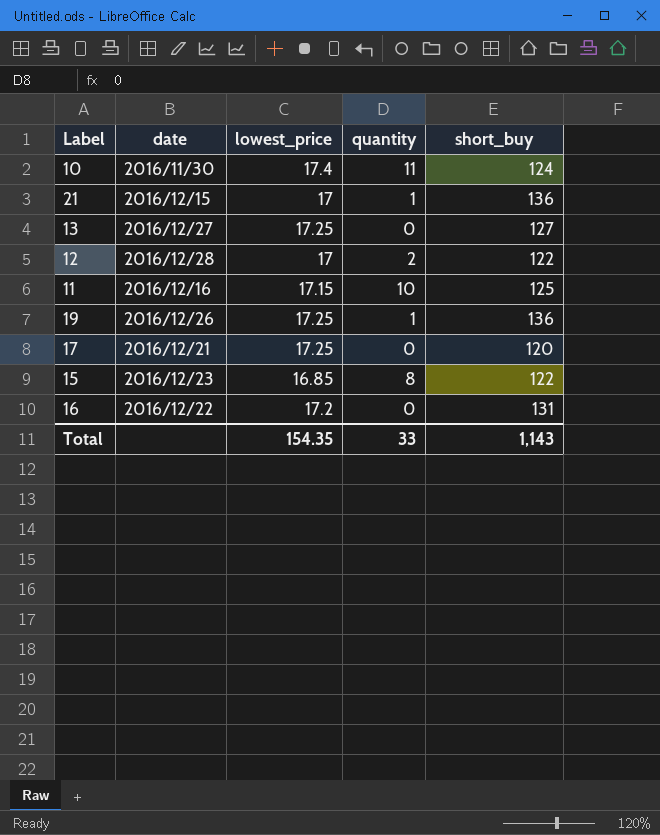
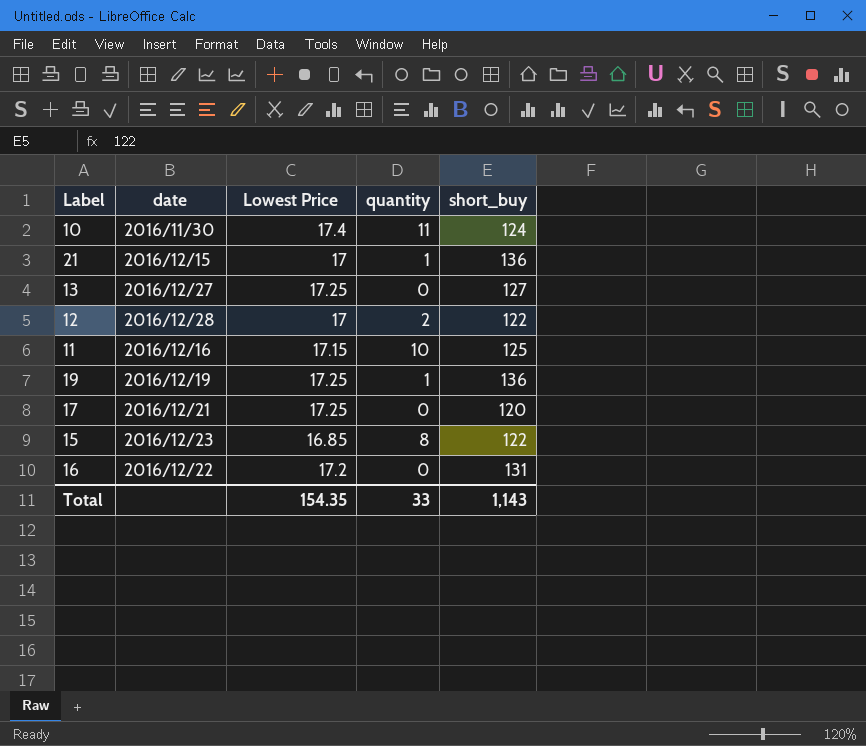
column name: lowest_price -> Lowest Price
19 | date: 2016/12/26 -> 2016/12/19

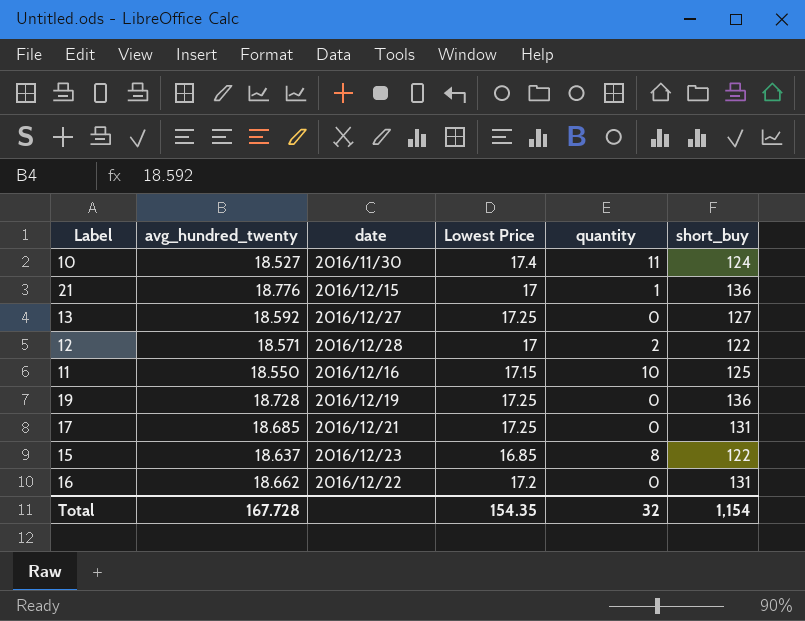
column avg_hundred_twenty | position: none -> 2
19 | quantity: 1 -> 0
17 | short_buy: 120 -> 131
Total | quantity: 33 -> 32
Total | short_buy: 1,143 -> 1,154

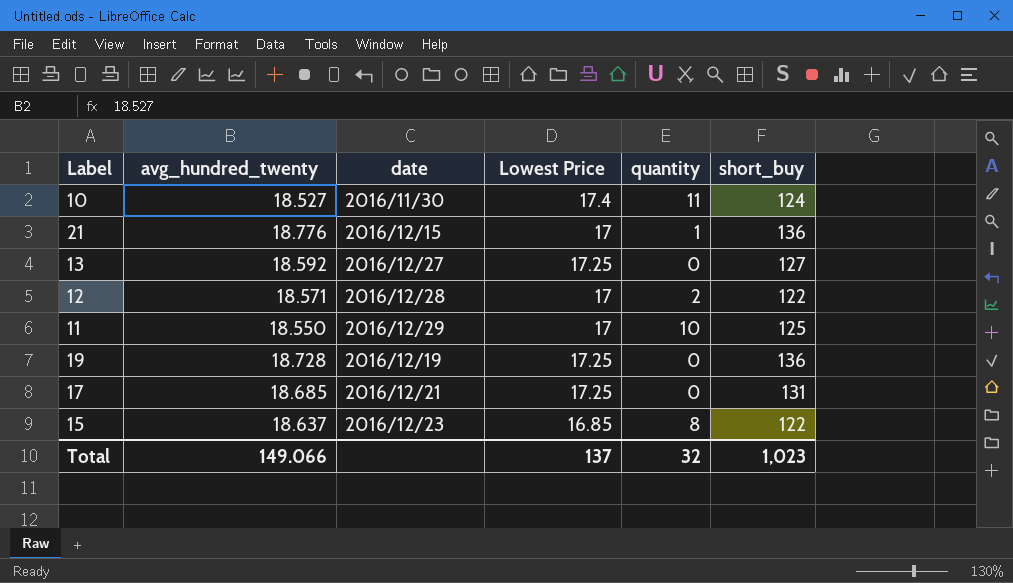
row 16: 18.662 | 2016/12/22 | 17.2 | 0 | 131 -> none
11 | date: 2016/12/16 -> 2016/12/29
11 | Lowest Price: 17.15 -> 17
Total | avg_hundred_twenty: 167.728 -> 149.066
Total | Lowest Price: 154.35 -> 137
Total | short_buy: 1,154 -> 1,023

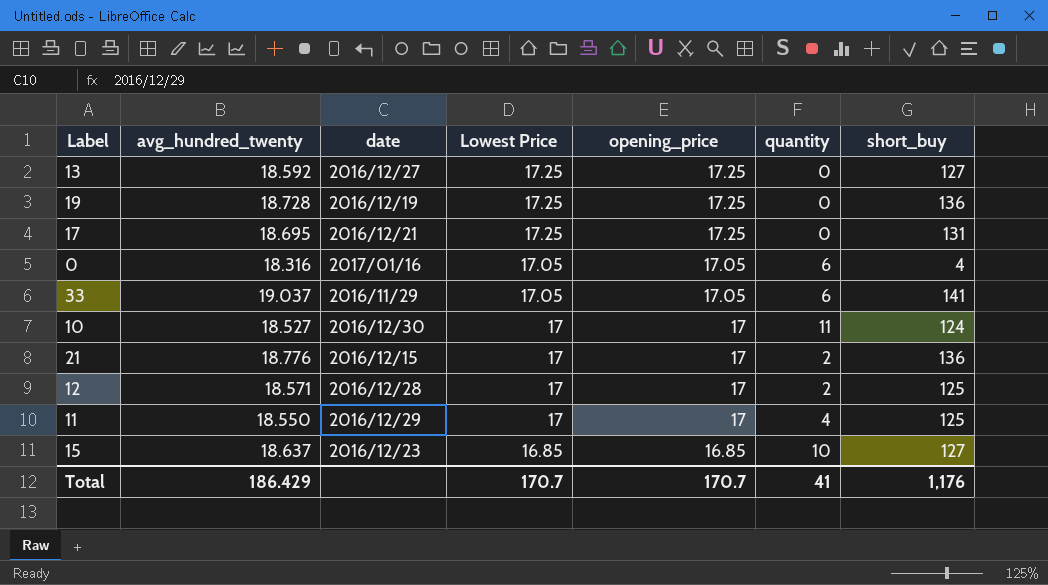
row order: none -> Lowest Price descending
column opening_price | position: none -> 5
17 | avg_hundred_twenty: 18.685 -> 18.695
row 0: none -> 18.316 | 2017/01/16 | 17.05 | 17.05 | 6 | 4
row 33: none -> 19.037 | 2016/11/29 | 17.05 | 17.05 | 6 | 141
10 | date: 2016/11/30 -> 2016/12/30
10 | Lowest Price: 17.4 -> 17
21 | quantity: 1 -> 2
12 | short_buy: 122 -> 125
11 | quantity: 10 -> 4
15 | quantity: 8 -> 10
15 | short_buy: 122 -> 127
Total | avg_hundred_twenty: 149.066 -> 186.429
Total | Lowest Price: 137 -> 170.7
Total | quantity: 32 -> 41
Total | short_buy: 1,023 -> 1,176

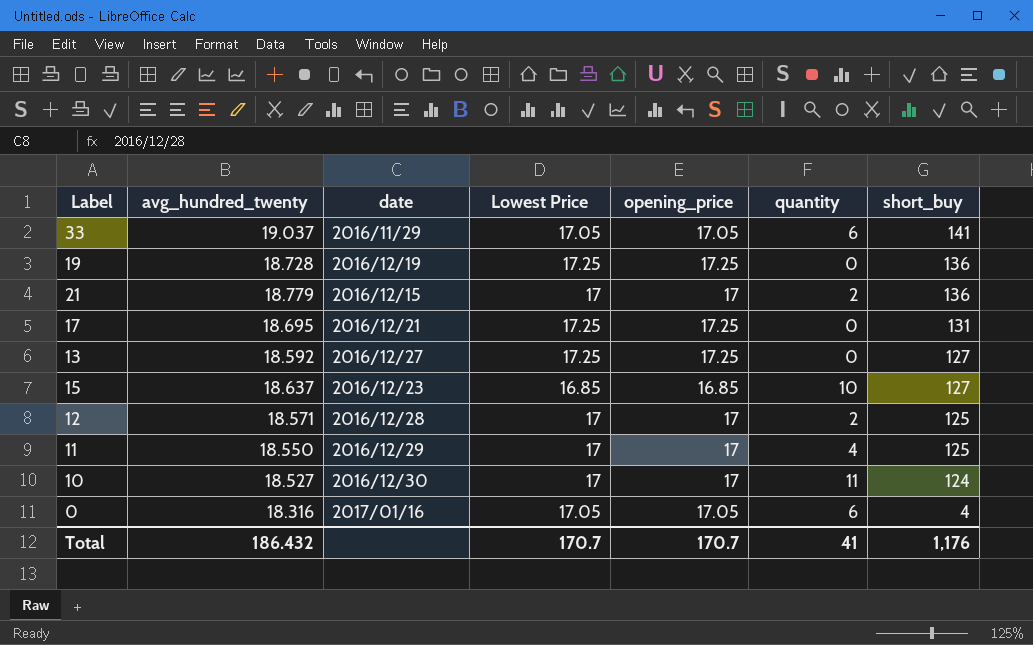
row order: Lowest Price descending -> short_buy descending
21 | avg_hundred_twenty: 18.776 -> 18.779
Total | avg_hundred_twenty: 186.429 -> 186.432

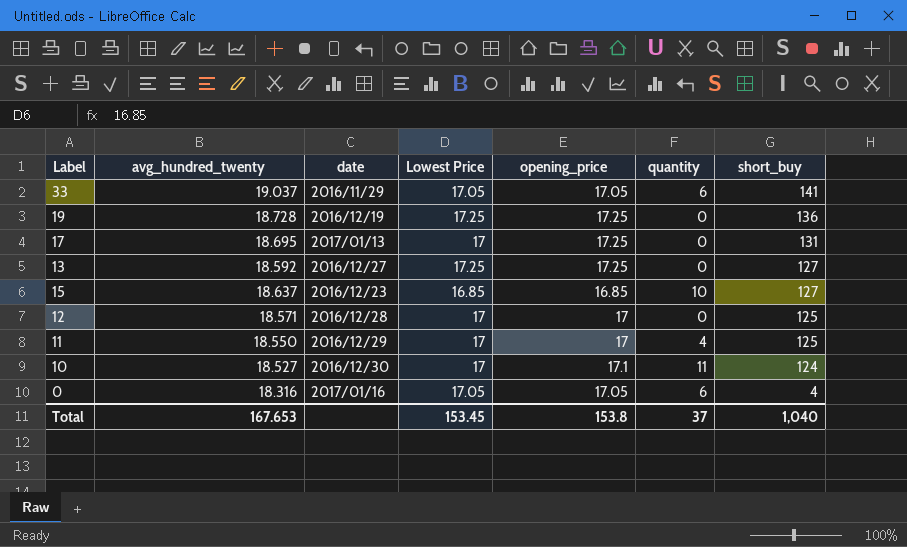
row 21: 18.779 | 2016/12/15 | 17 | 17 | 2 | 136 -> none
17 | date: 2016/12/21 -> 2017/01/13
17 | Lowest Price: 17.25 -> 17
12 | quantity: 2 -> 0
10 | opening_price: 17 -> 17.1
Total | avg_hundred_twenty: 186.432 -> 167.653
Total | Lowest Price: 170.7 -> 153.45
Total | opening_price: 170.7 -> 153.8
Total | quantity: 41 -> 37
Total | short_buy: 1,176 -> 1,040

